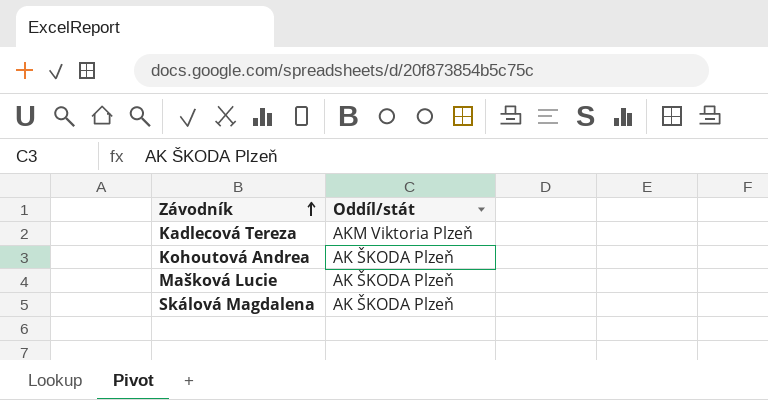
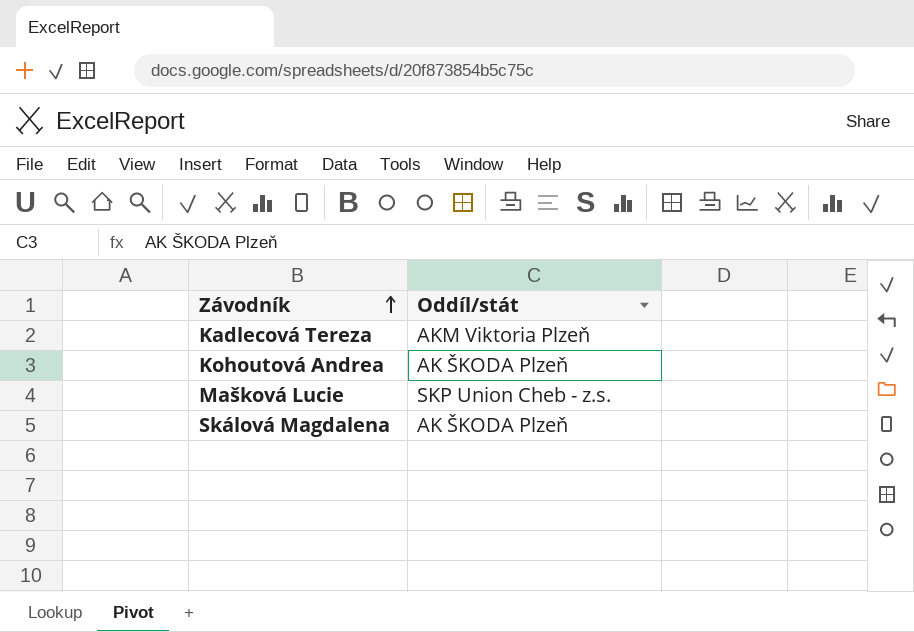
Mašková Lucie | Oddíl/stát: AK ŠKODA Plzeň -> SKP Union Cheb - z.s.

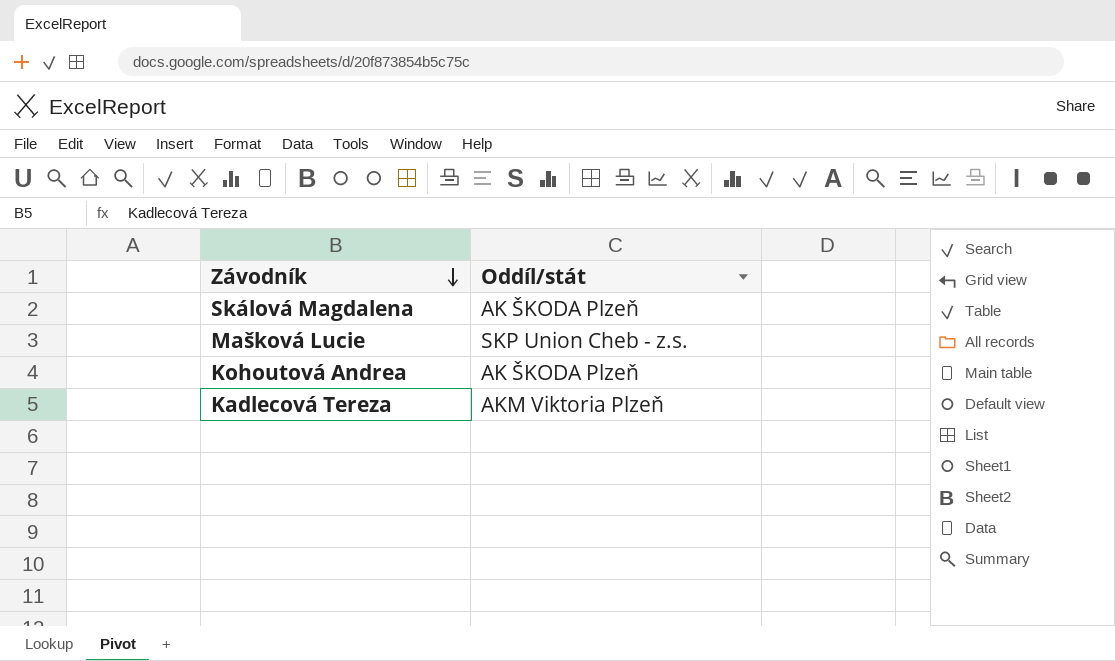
row order: Závodník ascending -> Závodník descending

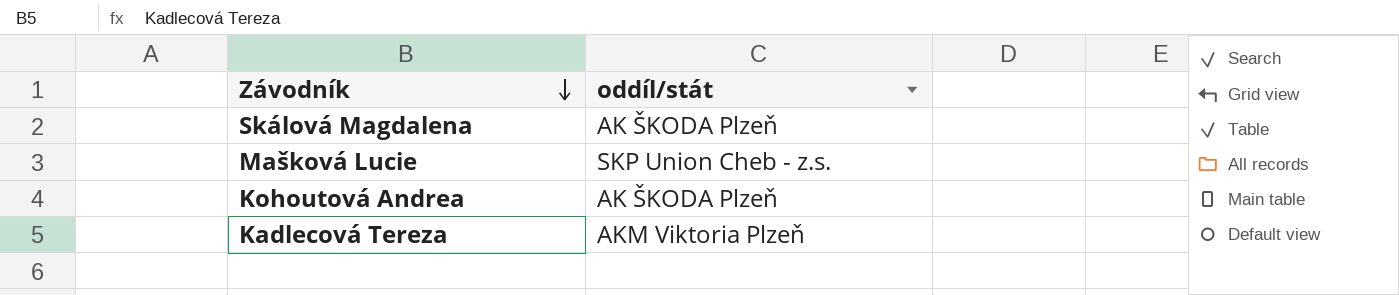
column name: Oddíl/stát -> oddíl/stát

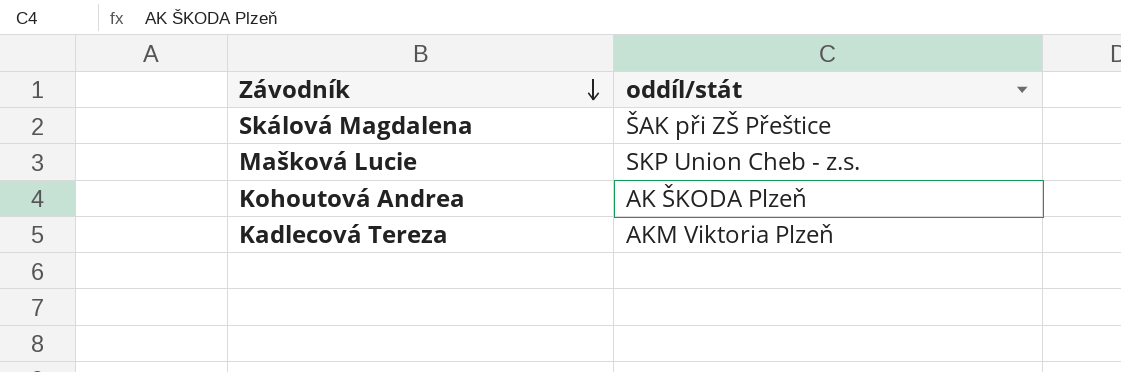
Skálová Magdalena | oddíl/stát: AK ŠKODA Plzeň -> ŠAK při ZŠ Přeštice

